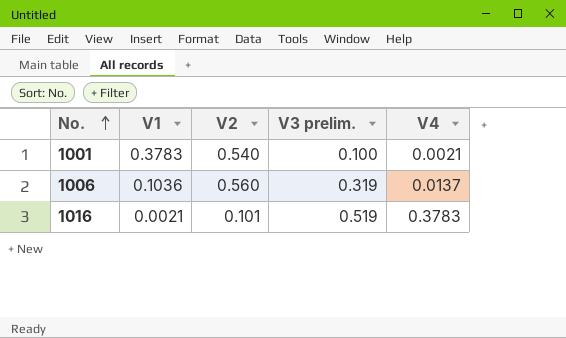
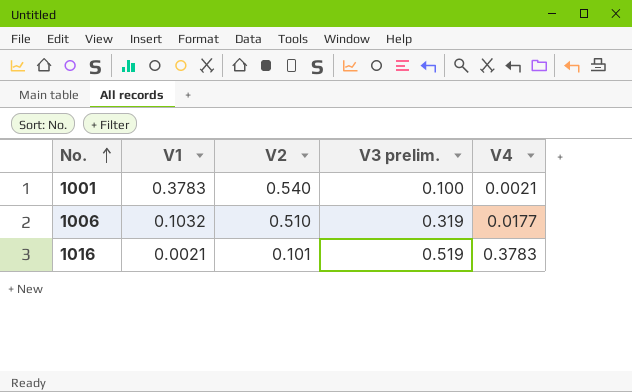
1006 | V1: 0.1036 -> 0.1032
1006 | V2: 0.560 -> 0.510
1006 | V4: 0.0137 -> 0.0177

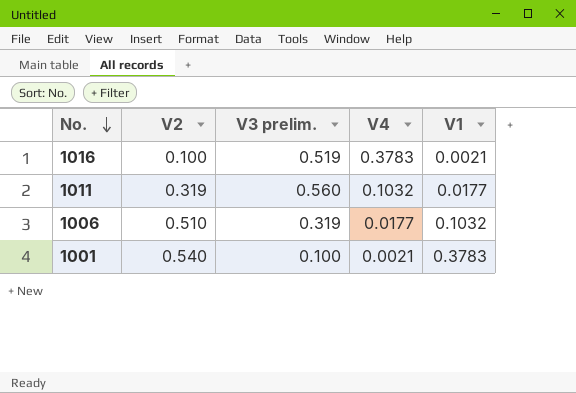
row order: No. ascending -> No. descending
column V1 | position: 2 -> 5
1016 | V2: 0.101 -> 0.100
row 1011: none -> 0.319 | 0.560 | 0.1032 | 0.0177

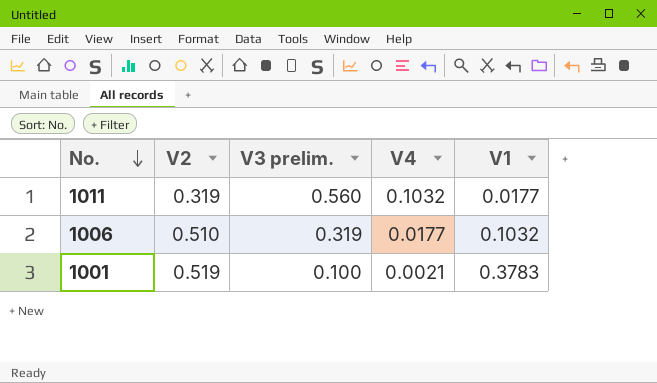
row 1016: 0.100 | 0.519 | 0.3783 | 0.0021 -> none
1001 | V2: 0.540 -> 0.519

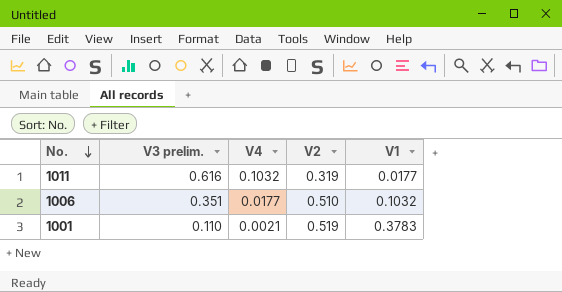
column V2 | position: 2 -> 4
1011 | V3 prelim.: 0.560 -> 0.616
1006 | V3 prelim.: 0.319 -> 0.351
1001 | V3 prelim.: 0.100 -> 0.110

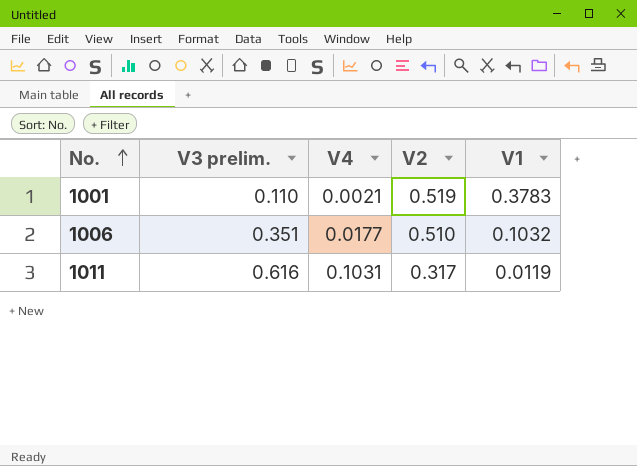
row order: No. descending -> No. ascending
1011 | V4: 0.1032 -> 0.1031
1011 | V2: 0.319 -> 0.317
1011 | V1: 0.0177 -> 0.0119

